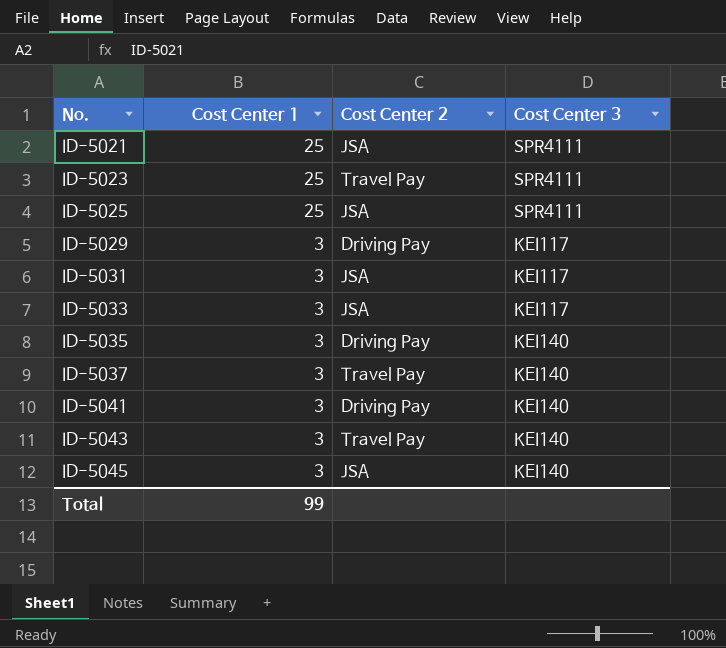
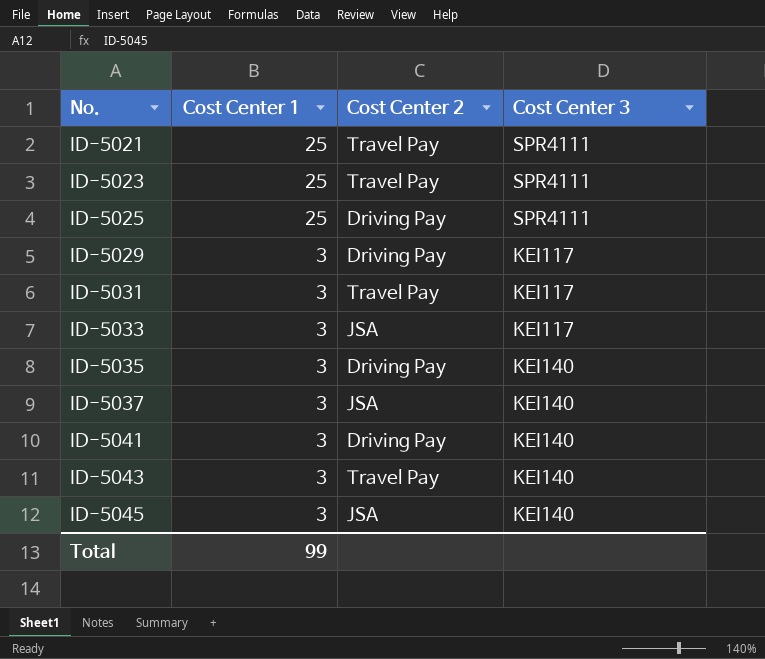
ID-5021 | Cost Center 2: JSA -> Travel Pay
ID-5025 | Cost Center 2: JSA -> Driving Pay
ID-5031 | Cost Center 2: JSA -> Travel Pay
ID-5037 | Cost Center 2: Travel Pay -> JSA

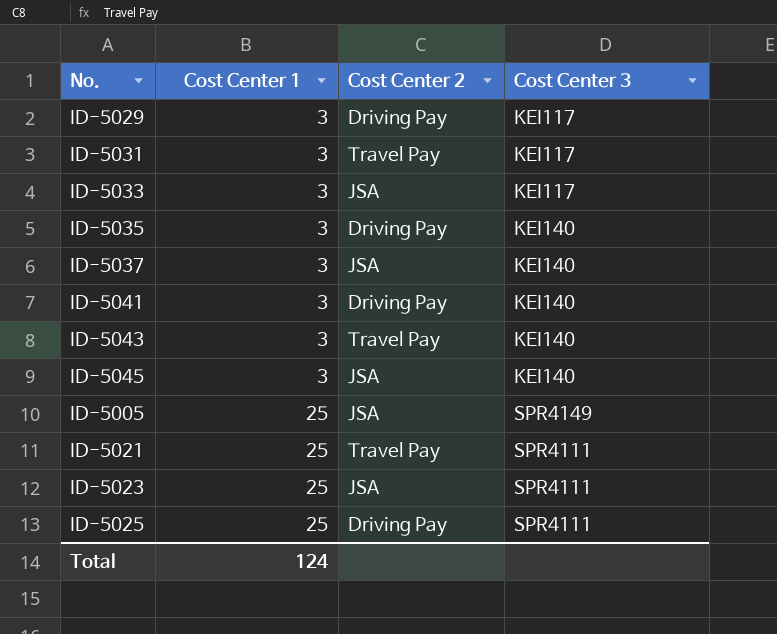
row order: No. ascending -> Cost Center 1 ascending
row ID-5005: none -> 25 | JSA | SPR4149
ID-5023 | Cost Center 2: Travel Pay -> JSA
Total | Cost Center 1: 99 -> 124

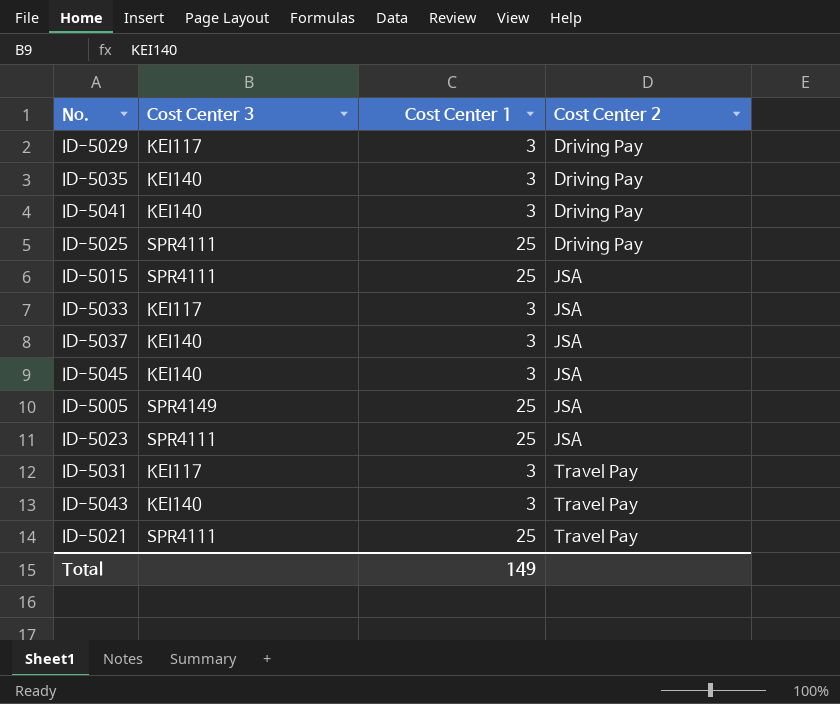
row order: Cost Center 1 ascending -> Cost Center 2 ascending
column Cost Center 3 | position: 4 -> 2
row ID-5015: none -> SPR4111 | 25 | JSA
Total | Cost Center 1: 124 -> 149

